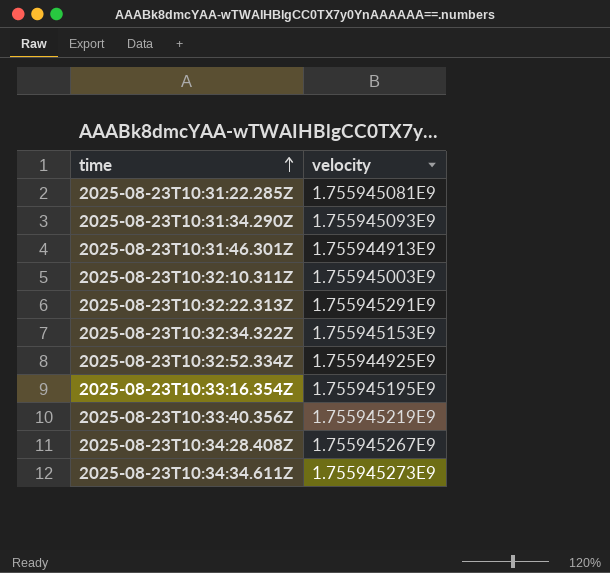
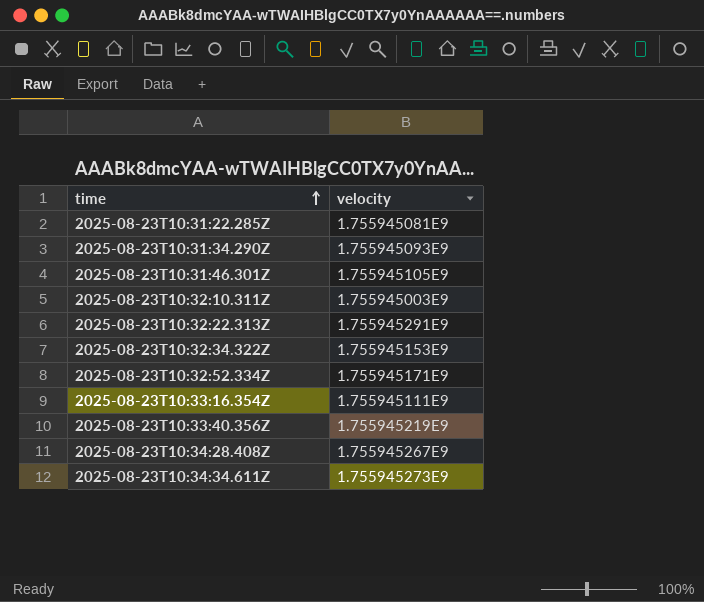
2025-08-23T10:31:46.301Z | velocity: 1.755944913E9 -> 1.755945105E9
2025-08-23T10:32:52.334Z | velocity: 1.755944925E9 -> 1.755945171E9
2025-08-23T10:33:16.354Z | velocity: 1.755945195E9 -> 1.755945111E9

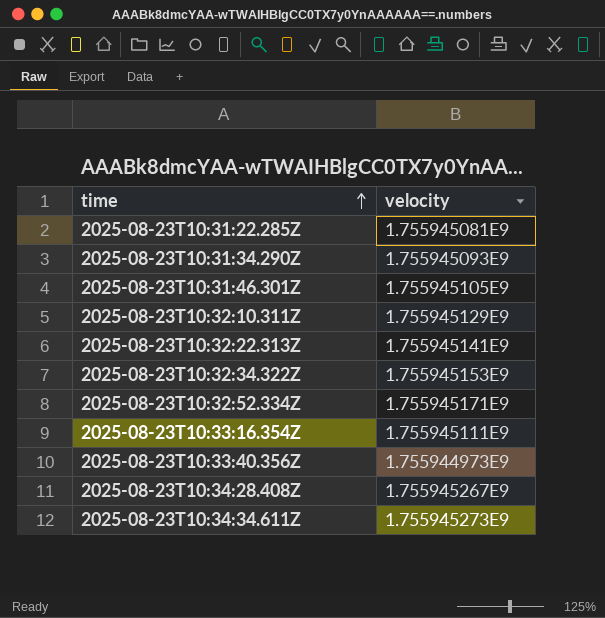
2025-08-23T10:32:10.311Z | velocity: 1.755945003E9 -> 1.755945129E9
2025-08-23T10:32:22.313Z | velocity: 1.755945291E9 -> 1.755945141E9
2025-08-23T10:33:40.356Z | velocity: 1.755945219E9 -> 1.755944973E9

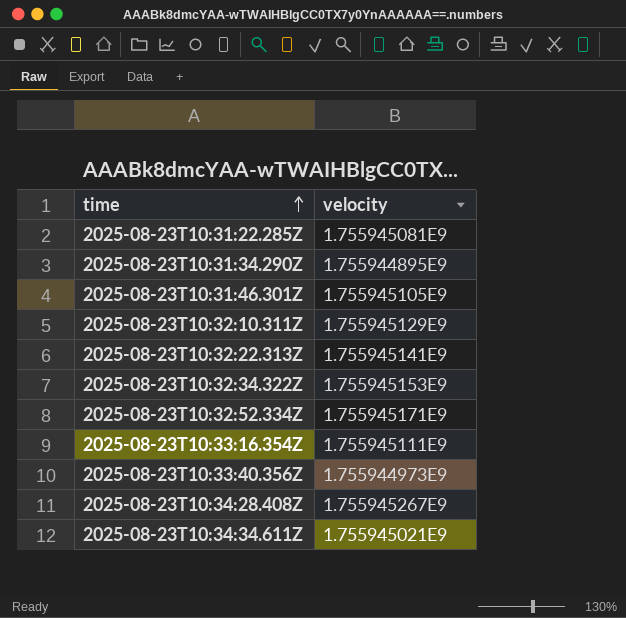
2025-08-23T10:31:34.290Z | velocity: 1.755945093E9 -> 1.755944895E9
2025-08-23T10:34:34.611Z | velocity: 1.755945273E9 -> 1.755945021E9

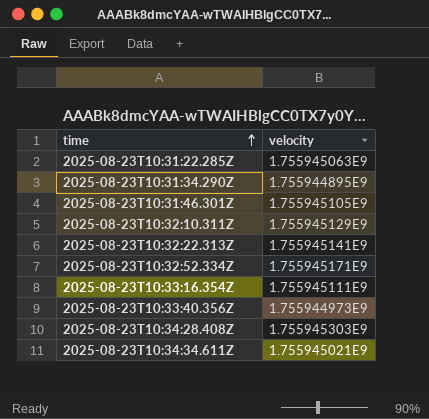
row 2025-08-23T10:32:34.322Z: 1.755945153E9 -> none
2025-08-23T10:31:22.285Z | velocity: 1.755945081E9 -> 1.755945063E9
2025-08-23T10:34:28.408Z | velocity: 1.755945267E9 -> 1.755945303E9

